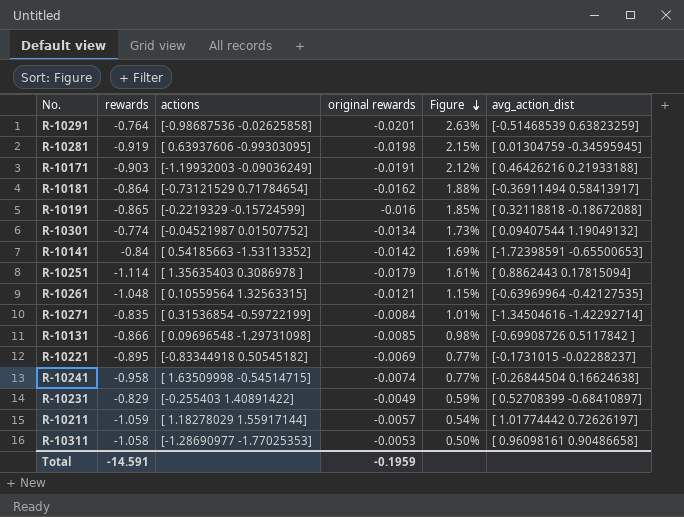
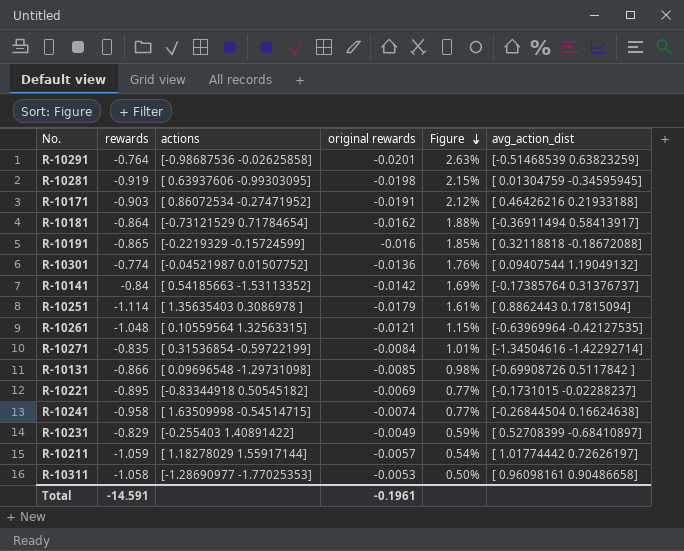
R-10171 | actions: [-1.19932003 -0.09036249] -> [ 0.86072534 -0.27471952]
R-10301 | original rewards: -0.0134 -> -0.0136
R-10301 | Figure: 1.73% -> 1.76%
R-10141 | avg_action_dist: [-1.72398591 -0.65500653] -> [-0.17385764 0.31376737]
Total | original rewards: -0.1959 -> -0.1961

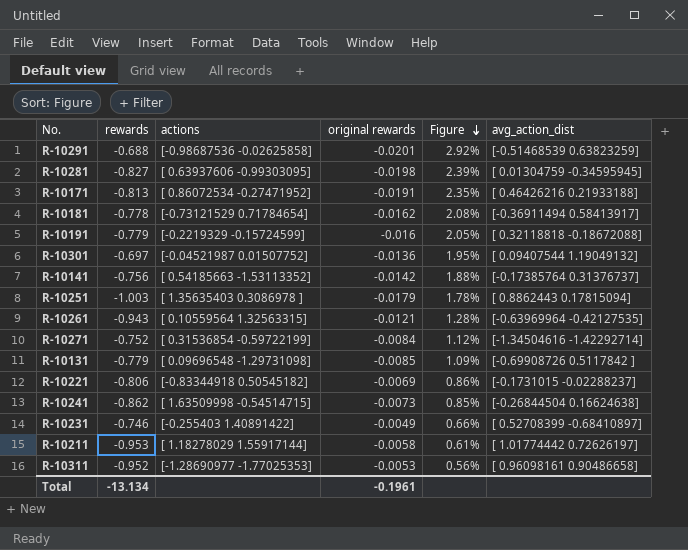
R-10291 | rewards: -0.764 -> -0.688
R-10291 | Figure: 2.63% -> 2.92%
R-10281 | rewards: -0.919 -> -0.827
R-10281 | Figure: 2.15% -> 2.39%
R-10171 | rewards: -0.903 -> -0.813
R-10171 | Figure: 2.12% -> 2.35%
R-10181 | rewards: -0.864 -> -0.778
R-10181 | Figure: 1.88% -> 2.08%
R-10191 | rewards: -0.865 -> -0.779
R-10191 | Figure: 1.85% -> 2.05%
R-10301 | rewards: -0.774 -> -0.697
R-10301 | Figure: 1.76% -> 1.95%
R-10141 | rewards: -0.84 -> -0.756
R-10141 | Figure: 1.69% -> 1.88%
R-10251 | rewards: -1.114 -> -1.003
R-10251 | Figure: 1.61% -> 1.78%
R-10261 | rewards: -1.048 -> -0.943
R-10261 | Figure: 1.15% -> 1.28%
R-10271 | rewards: -0.835 -> -0.752
R-10271 | Figure: 1.01% -> 1.12%
R-10131 | rewards: -0.866 -> -0.779
R-10131 | Figure: 0.98% -> 1.09%
R-10221 | rewards: -0.895 -> -0.806
R-10221 | Figure: 0.77% -> 0.86%
R-10241 | rewards: -0.958 -> -0.862
R-10241 | original rewards: -0.0074 -> -0.0073
R-10241 | Figure: 0.77% -> 0.85%
R-10231 | rewards: -0.829 -> -0.746
R-10231 | Figure: 0.59% -> 0.66%
R-10211 | rewards: -1.059 -> -0.953
R-10211 | original rewards: -0.0057 -> -0.0058
R-10211 | Figure: 0.54% -> 0.61%
R-10311 | rewards: -1.058 -> -0.952
R-10311 | Figure: 0.50% -> 0.56%
Total | rewards: -14.591 -> -13.134

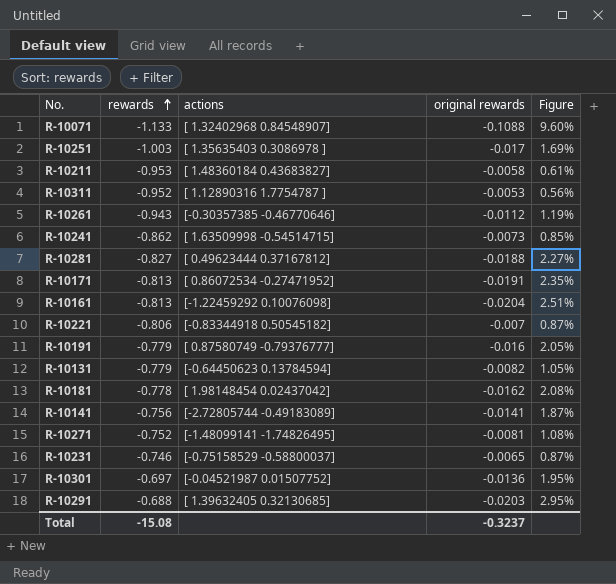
row order: Figure descending -> rewards ascending
column avg_action_dist | position: 6 -> none
row R-10071: none -> -1.133 | [ 1.32402968 0.84548907] | -0.1088 | 9.60%
R-10251 | original rewards: -0.0179 -> -0.017
R-10251 | Figure: 1.78% -> 1.69%
R-10211 | actions: [ 1.18278029 1.55917144] -> [ 1.48360184 0.43683827]
R-10311 | actions: [-1.28690977 -1.77025353] -> [ 1.12890316 1.7754787 ]
R-10261 | actions: [ 0.10559564 1.32563315] -> [-0.30357385 -0.46770646]
R-10261 | original rewards: -0.0121 -> -0.0112
R-10261 | Figure: 1.28% -> 1.19%
R-10281 | actions: [ 0.63937606 -0.99303095] -> [ 0.49623444 0.37167812]
R-10281 | original rewards: -0.0198 -> -0.0188
R-10281 | Figure: 2.39% -> 2.27%
row R-10161: none -> -0.813 | [-1.22459292 0.10076098] | -0.0204 | 2.51%
R-10221 | original rewards: -0.0069 -> -0.007
R-10221 | Figure: 0.86% -> 0.87%
R-10191 | actions: [-0.2219329 -0.15724599] -> [ 0.87580749 -0.79376777]
R-10131 | actions: [ 0.09696548 -1.29731098] -> [-0.64450623 0.13784594]
R-10131 | original rewards: -0.0085 -> -0.0082
R-10131 | Figure: 1.09% -> 1.05%
R-10181 | actions: [-0.73121529 0.71784654] -> [ 1.98148454 0.02437042]
R-10141 | actions: [ 0.54185663 -1.53113352] -> [-2.72805744 -0.49183089]
R-10141 | original rewards: -0.0142 -> -0.0141
R-10141 | Figure: 1.88% -> 1.87%
R-10271 | actions: [ 0.31536854 -0.59722199] -> [-1.48099141 -1.74826495]
R-10271 | original rewards: -0.0084 -> -0.0081
R-10271 | Figure: 1.12% -> 1.08%
R-10231 | actions: [-0.255403 1.40891422] -> [-0.75158529 -0.58800037]
R-10231 | original rewards: -0.0049 -> -0.0065
R-10231 | Figure: 0.66% -> 0.87%
R-10291 | actions: [-0.98687536 -0.02625858] -> [ 1.39632405 0.32130685]
R-10291 | original rewards: -0.0201 -> -0.0203
R-10291 | Figure: 2.92% -> 2.95%
Total | rewards: -13.134 -> -15.08
Total | original rewards: -0.1961 -> -0.3237

